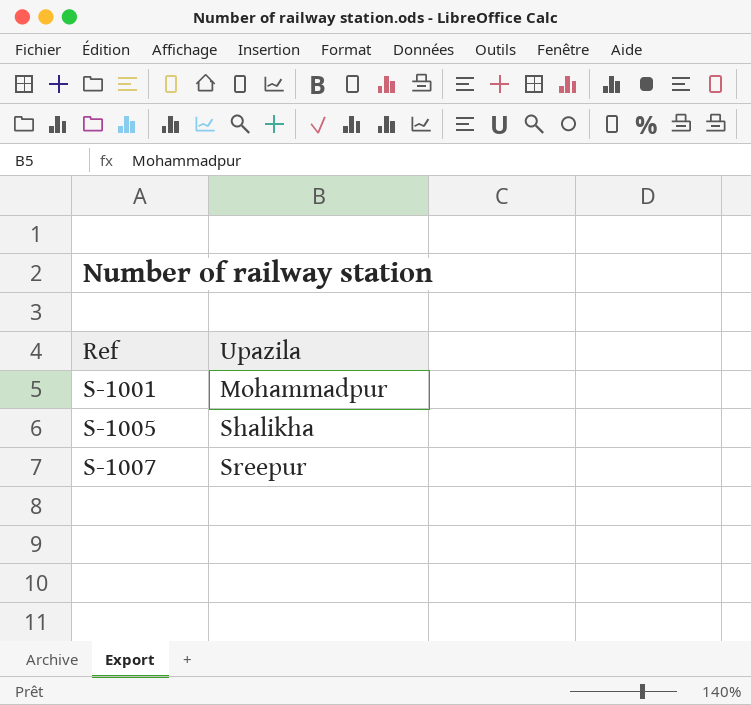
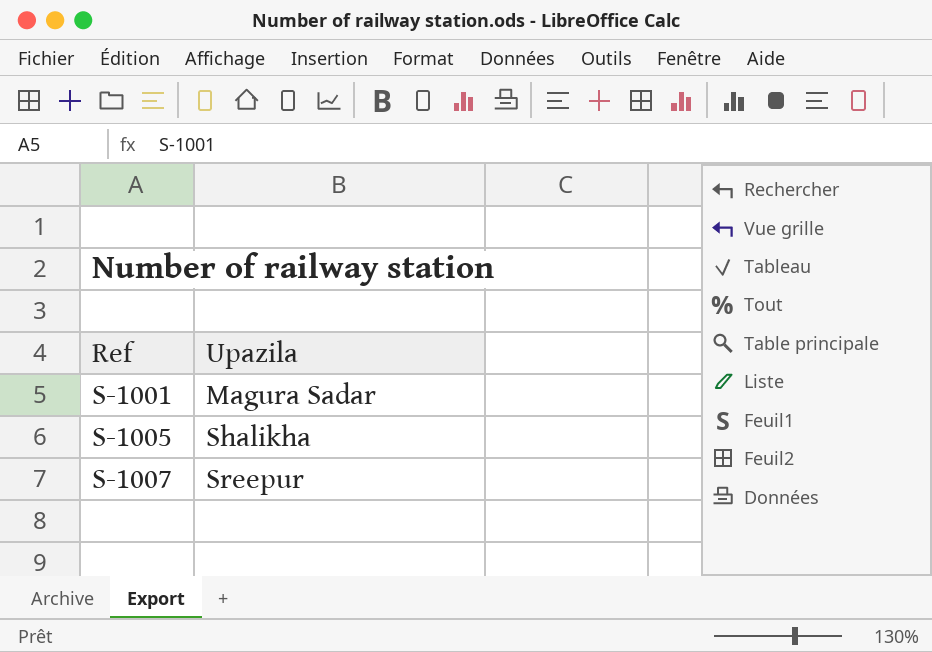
S-1001 | Upazila: Mohammadpur -> Magura Sadar

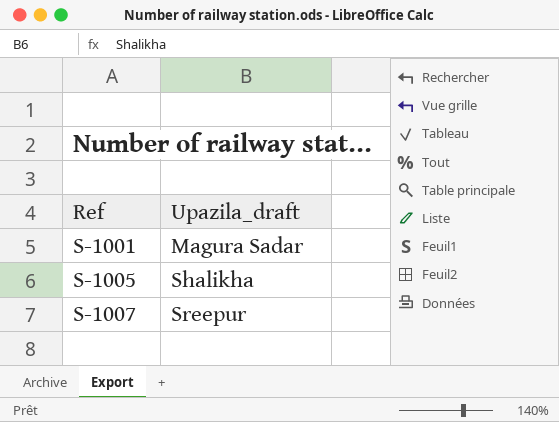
column name: Upazila -> Upazila_draft

